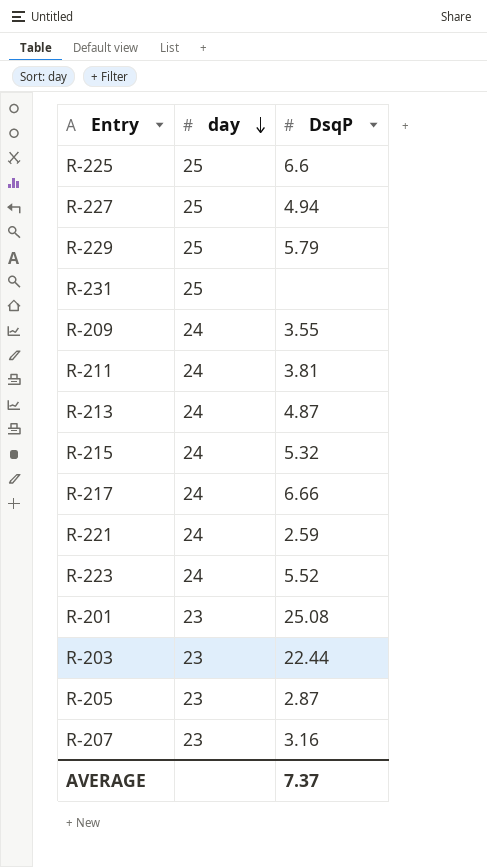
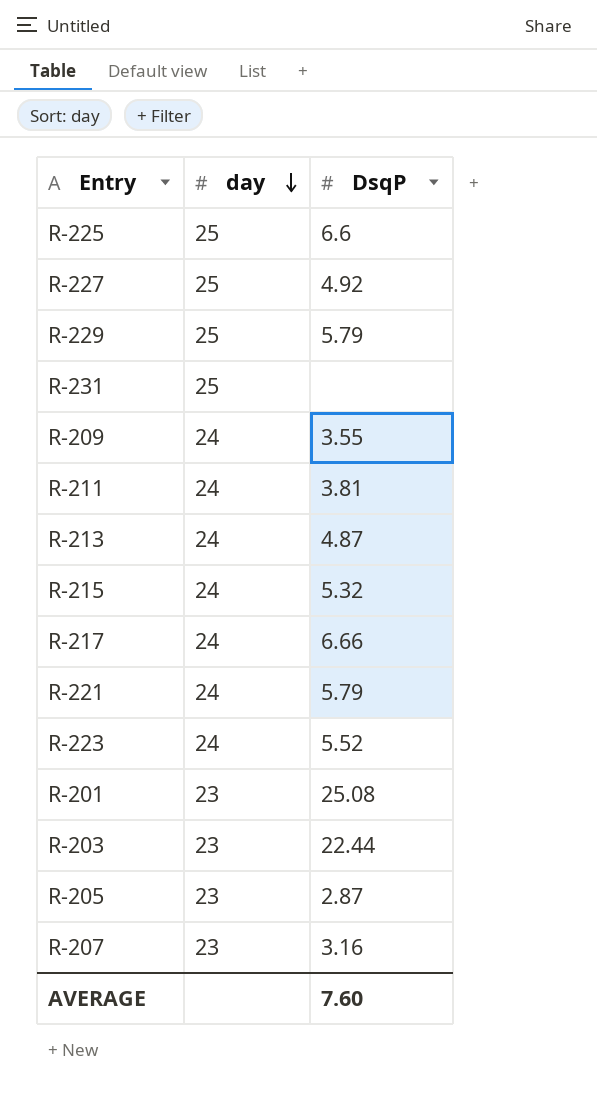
R-227 | DsqP: 4.94 -> 4.92
R-221 | DsqP: 2.59 -> 5.79
AVERAGE | DsqP: 7.37 -> 7.60

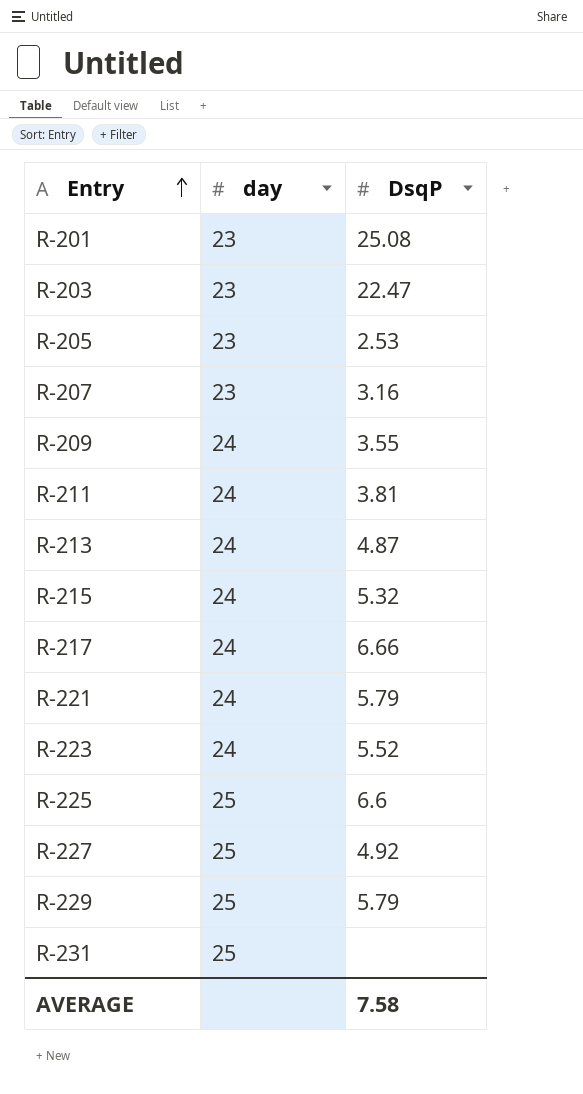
row order: day descending -> Entry ascending
R-203 | DsqP: 22.44 -> 22.47
R-205 | DsqP: 2.87 -> 2.53
AVERAGE | DsqP: 7.60 -> 7.58

